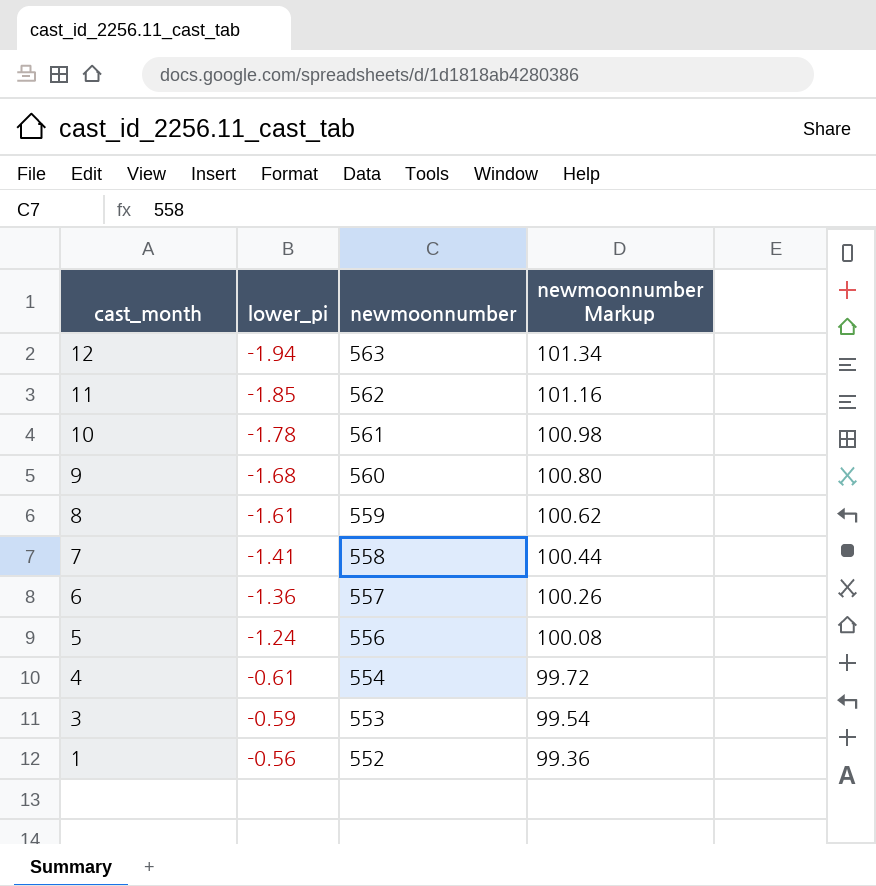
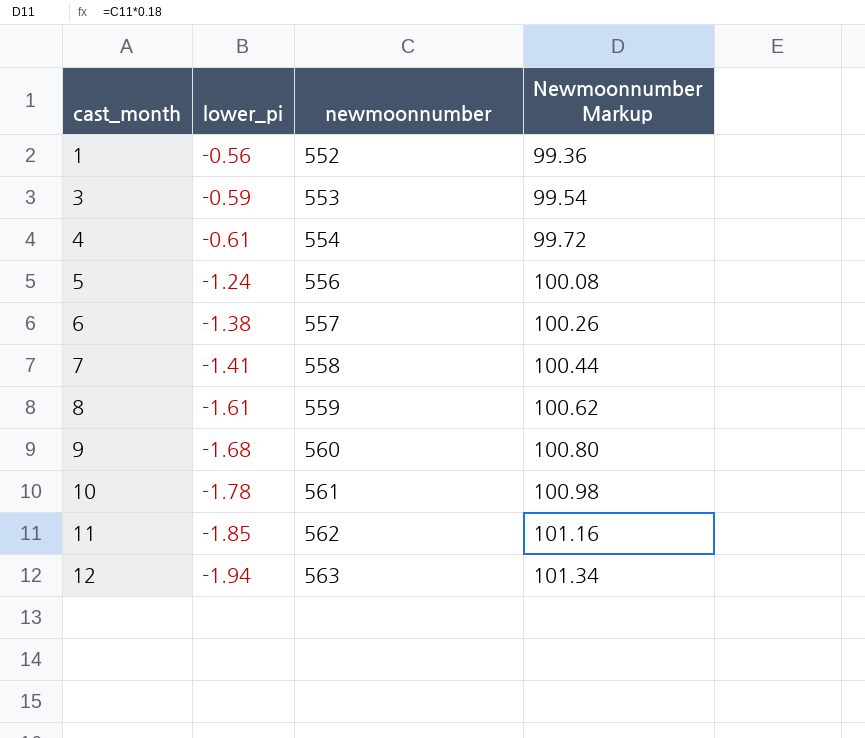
row order: cast_month descending -> cast_month ascending
column name: newmoonnumber Markup -> Newmoonnumber Markup
6 | lower_pi: -1.36 -> -1.38

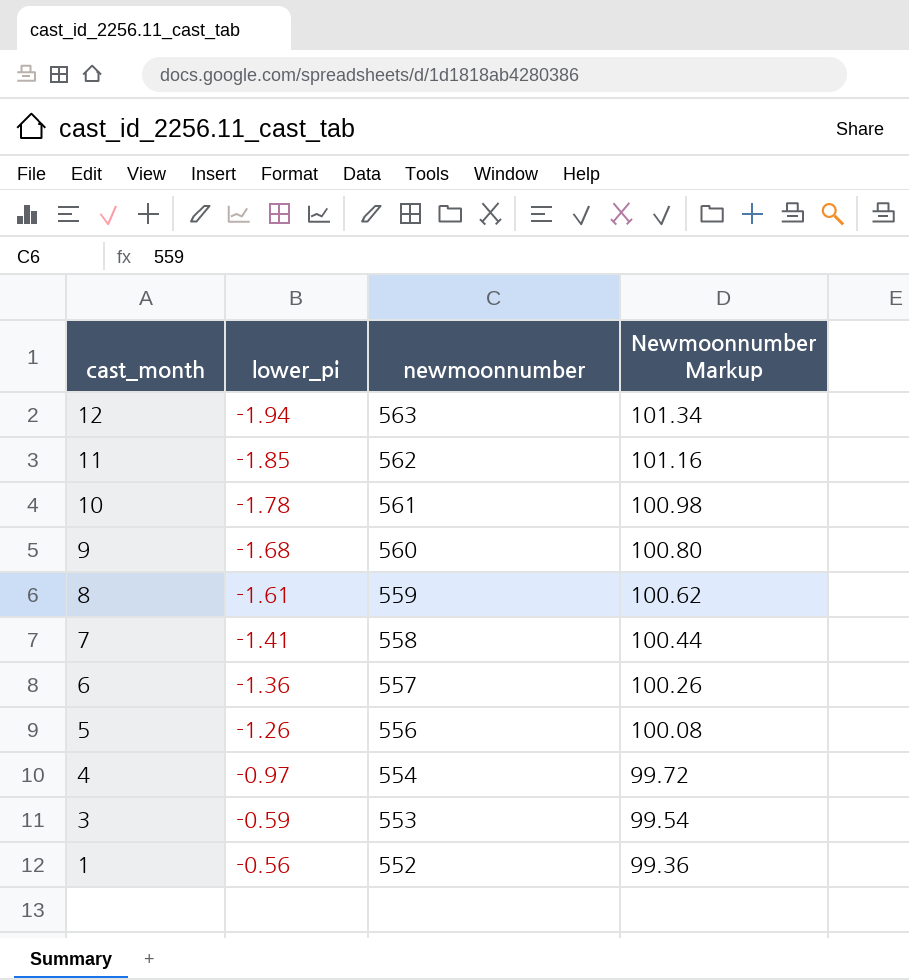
row order: cast_month ascending -> cast_month descending
6 | lower_pi: -1.38 -> -1.36
5 | lower_pi: -1.24 -> -1.26
4 | lower_pi: -0.61 -> -0.97

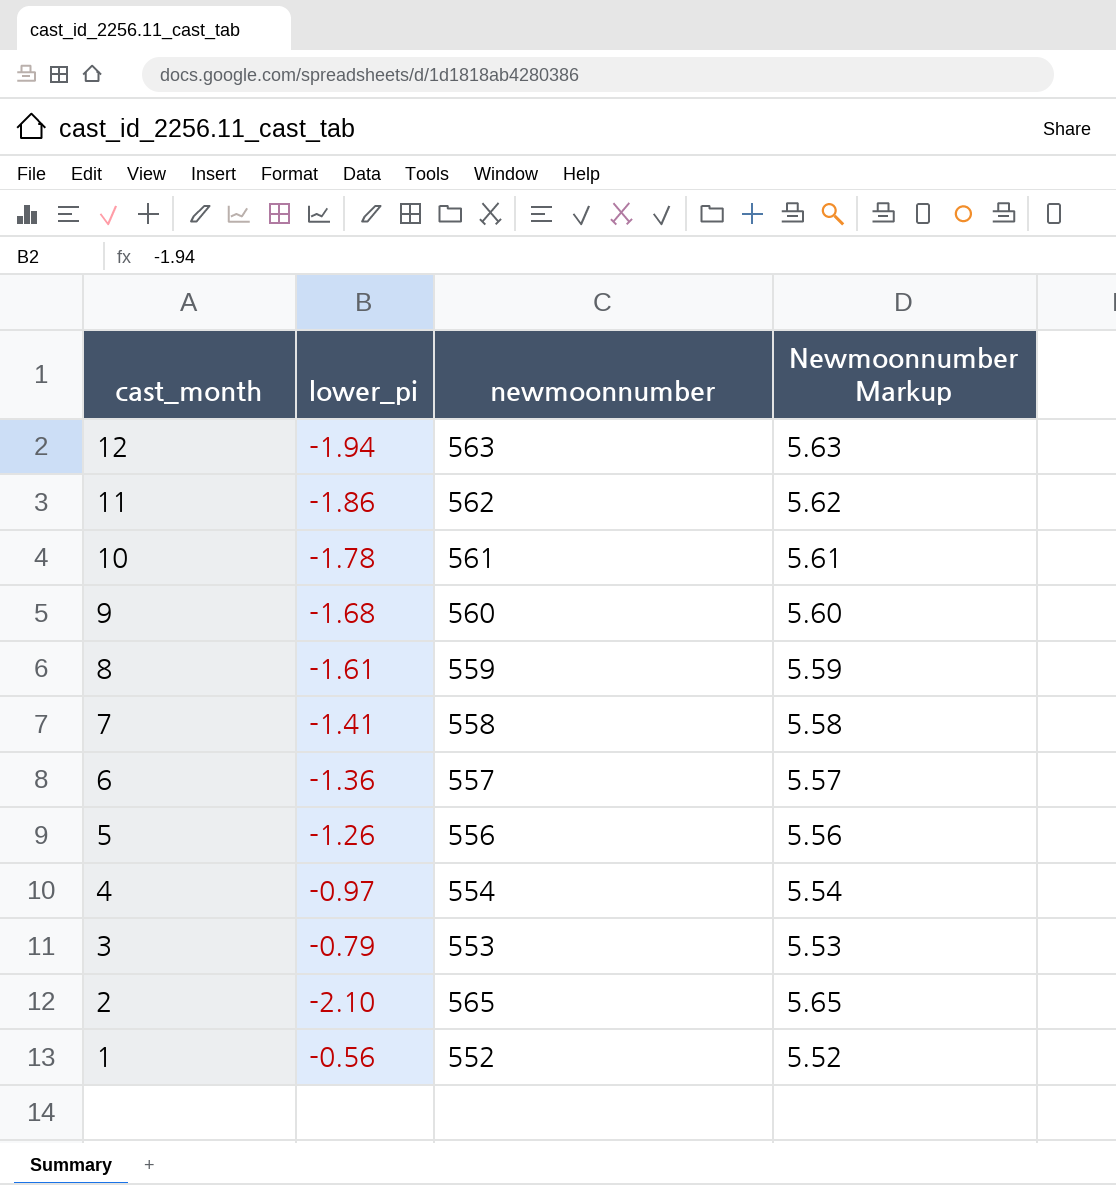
column Newmoonnumber Markup | formula: [newmoonnumber] * 0.18 -> [newmoonnumber] * 0.01
11 | lower_pi: -1.85 -> -1.86
3 | lower_pi: -0.59 -> -0.79
row 2: none -> -2.10 | 565 | 5.65

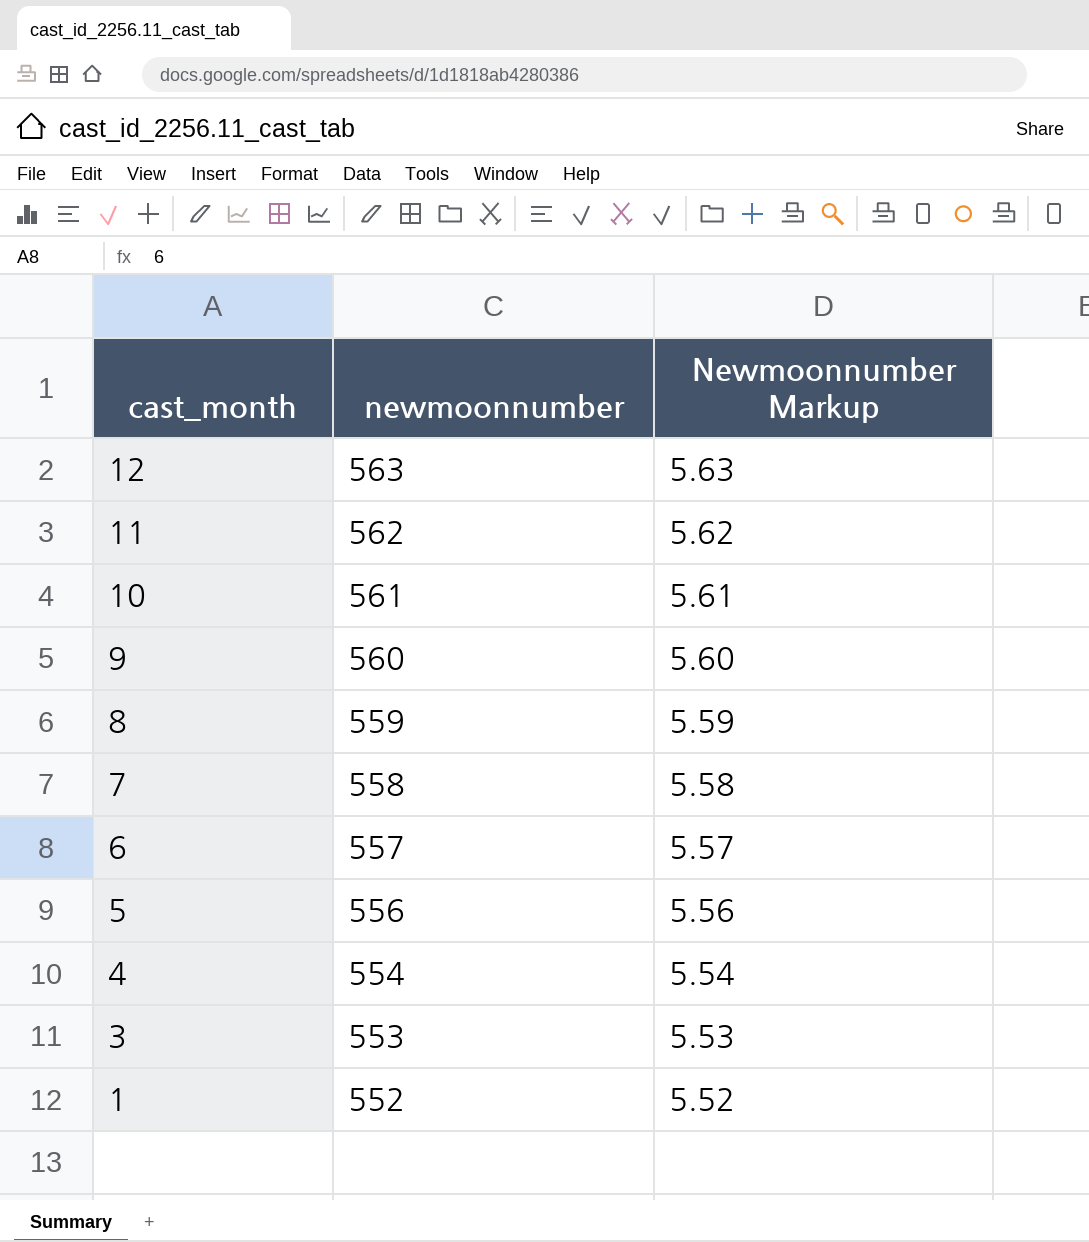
column lower_pi | position: 2 -> none
row 2: -2.10 | 565 | 5.65 -> none

